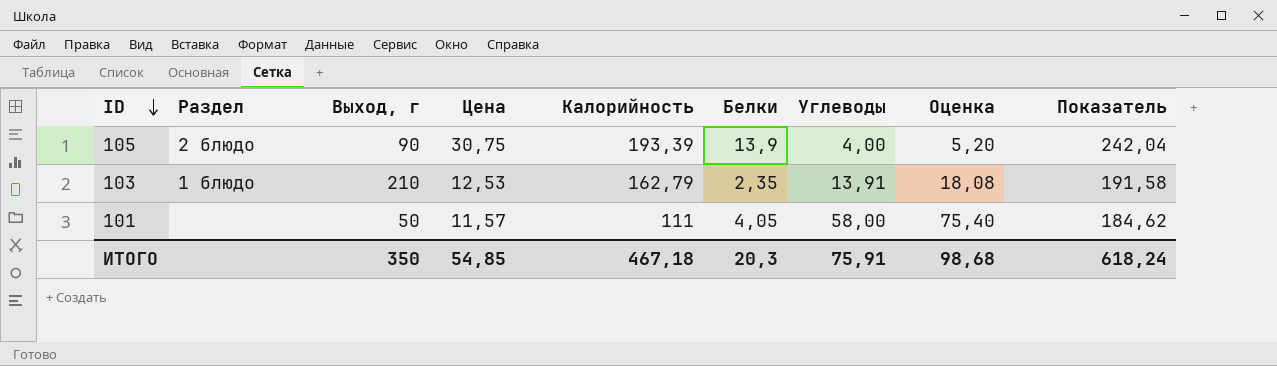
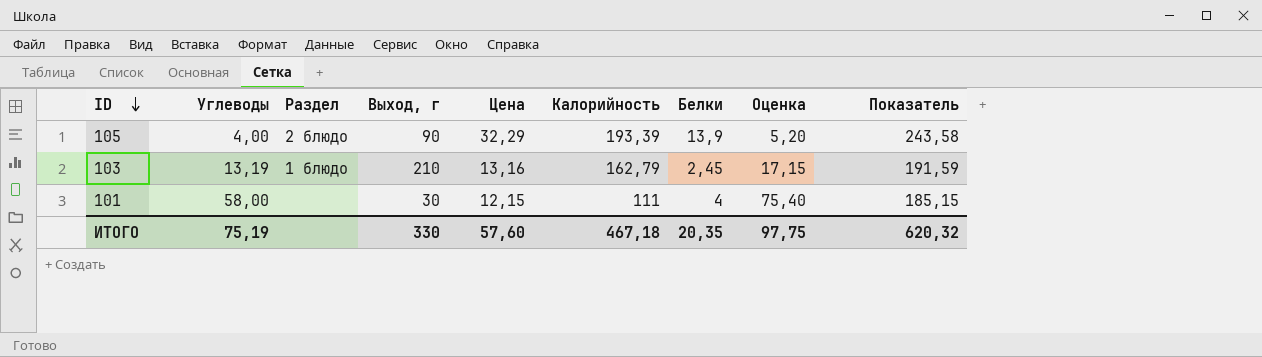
column Углеводы | position: 7 -> 2
105 | Цена: 30,75 -> 32,29
105 | Показатель: 242,04 -> 243,58
103 | Углеводы: 13,91 -> 13,19
103 | Цена: 12,53 -> 13,16
103 | Белки: 2,35 -> 2,45
103 | Оценка: 18,08 -> 17,15
103 | Показатель: 191,58 -> 191,59
101 | Выход, г: 50 -> 30
101 | Цена: 11,57 -> 12,15
101 | Белки: 4,05 -> 4
101 | Показатель: 184,62 -> 185,15
ИТОГО | Углеводы: 75,91 -> 75,19
ИТОГО | Выход, г: 350 -> 330
ИТОГО | Цена: 54,85 -> 57,60
ИТОГО | Белки: 20,3 -> 20,35
ИТОГО | Оценка: 98,68 -> 97,75
ИТОГО | Показатель: 618,24 -> 620,32

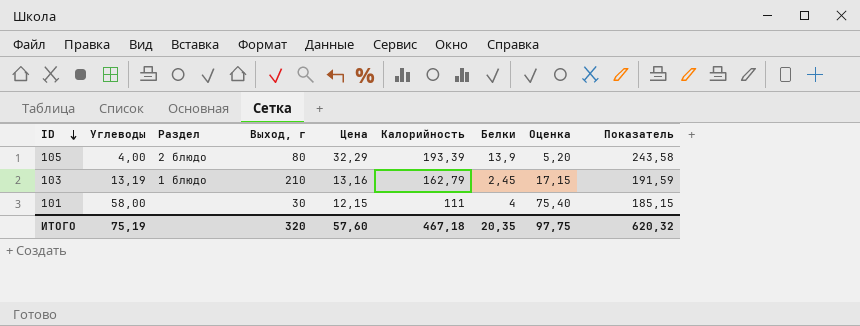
105 | Выход, г: 90 -> 80
ИТОГО | Выход, г: 330 -> 320

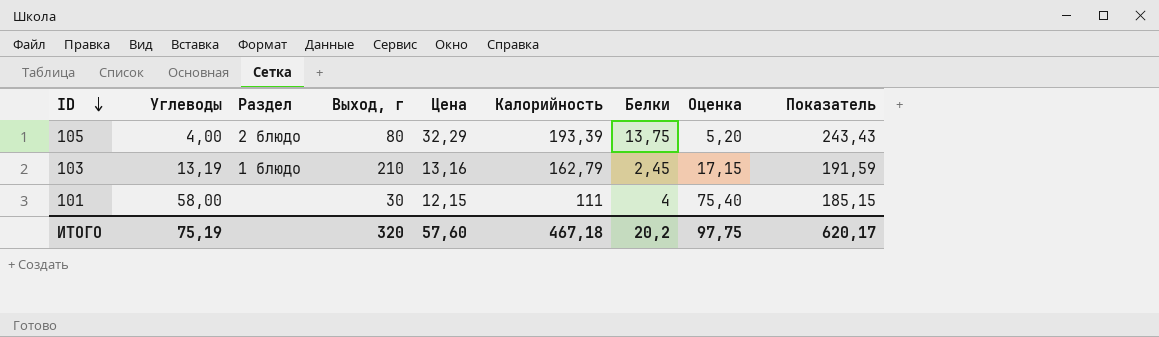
105 | Белки: 13,9 -> 13,75
105 | Показатель: 243,58 -> 243,43
ИТОГО | Белки: 20,35 -> 20,2
ИТОГО | Показатель: 620,32 -> 620,17

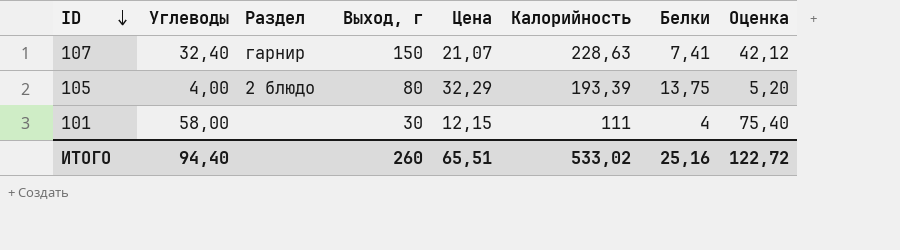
column Показатель | formula: [Углеводы] + [Цена] + [Калорийность] + [Белки] -> none
row 103: 13,19 | 1 блюдо | 210 | 13,16 | 162,79 | 2,45 | 17,15 | 191,59 -> none
row 107: none -> 32,40 | гарнир | 150 | 21,07 | 228,63 | 7,41 | 42,12
ИТОГО | Углеводы: 75,19 -> 94,40
ИТОГО | Выход, г: 320 -> 260
ИТОГО | Цена: 57,60 -> 65,51
ИТОГО | Калорийность: 467,18 -> 533,02
ИТОГО | Белки: 20,2 -> 25,16
ИТОГО | Оценка: 97,75 -> 122,72

